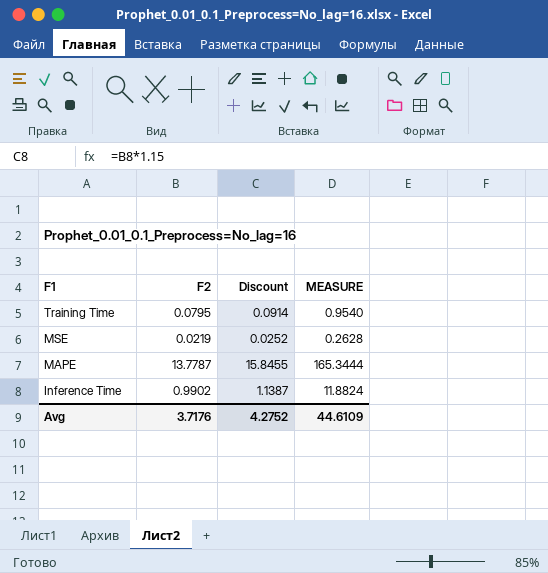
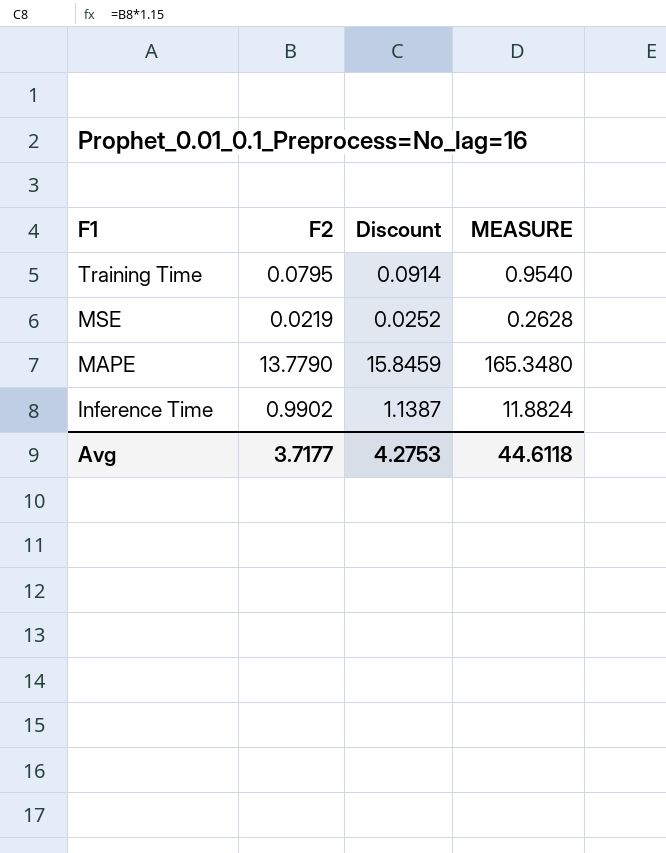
MAPE | F2: 13.7787 -> 13.7790
MAPE | Discount: 15.8455 -> 15.8459
MAPE | MEASURE: 165.3444 -> 165.3480
Avg | F2: 3.7176 -> 3.7177
Avg | Discount: 4.2752 -> 4.2753
Avg | MEASURE: 44.6109 -> 44.6118

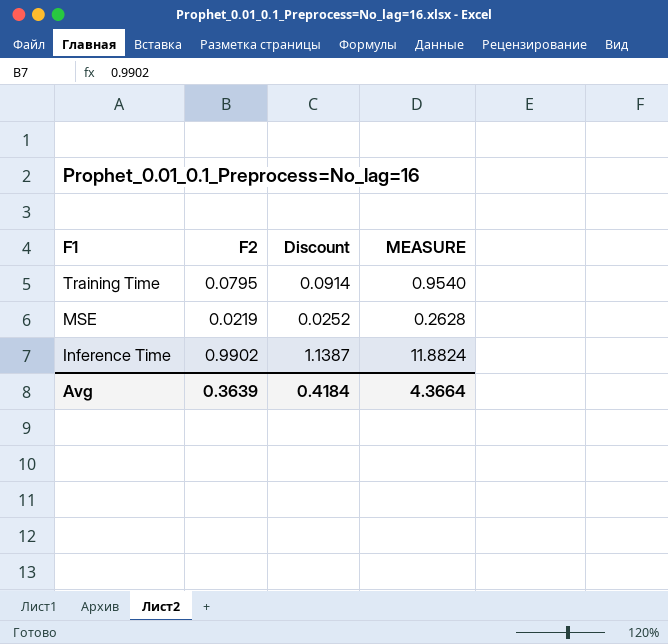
row MAPE: 13.7790 | 15.8459 | 165.3480 -> none
Avg | F2: 3.7177 -> 0.3639
Avg | Discount: 4.2753 -> 0.4184
Avg | MEASURE: 44.6118 -> 4.3664

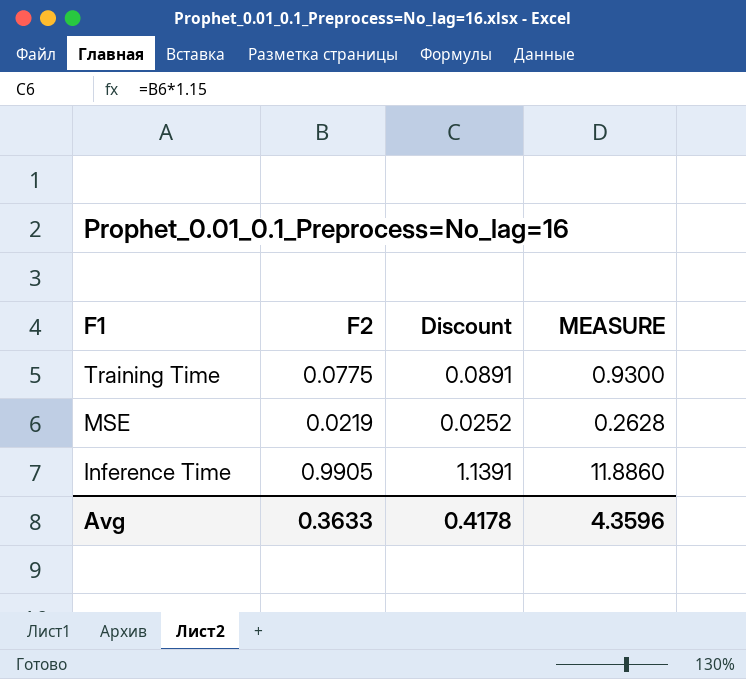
Training Time | F2: 0.0795 -> 0.0775
Training Time | Discount: 0.0914 -> 0.0891
Training Time | MEASURE: 0.9540 -> 0.9300
Inference Time | F2: 0.9902 -> 0.9905
Inference Time | Discount: 1.1387 -> 1.1391
Inference Time | MEASURE: 11.8824 -> 11.8860
Avg | F2: 0.3639 -> 0.3633
Avg | Discount: 0.4184 -> 0.4178
Avg | MEASURE: 4.3664 -> 4.3596

